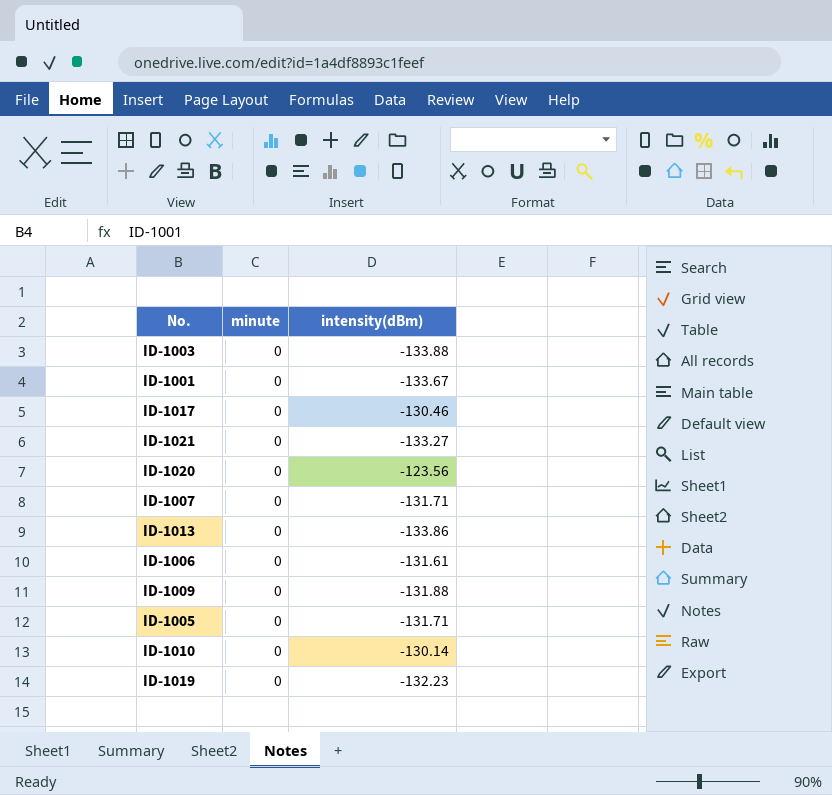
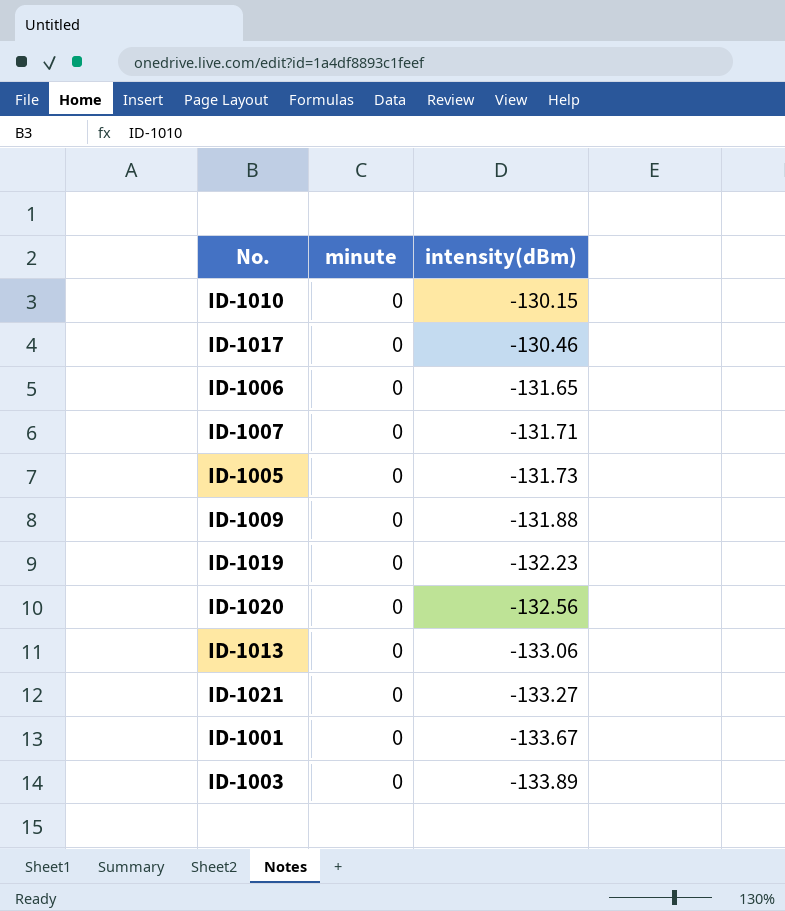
row order: none -> intensity(dBm) descending
ID-1010 | intensity(dBm): -130.14 -> -130.15
ID-1006 | intensity(dBm): -131.61 -> -131.65
ID-1005 | intensity(dBm): -131.71 -> -131.73
ID-1020 | intensity(dBm): -123.56 -> -132.56
ID-1013 | intensity(dBm): -133.86 -> -133.06
ID-1003 | intensity(dBm): -133.88 -> -133.89

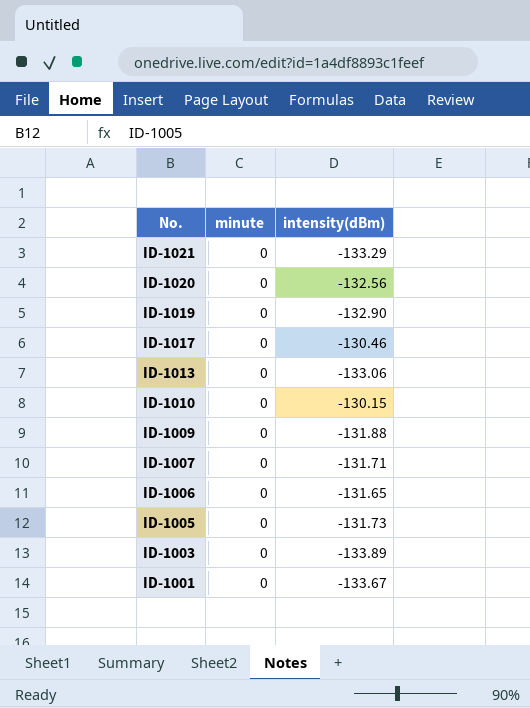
row order: intensity(dBm) descending -> No. descending
ID-1021 | intensity(dBm): -133.27 -> -133.29
ID-1019 | intensity(dBm): -132.23 -> -132.90

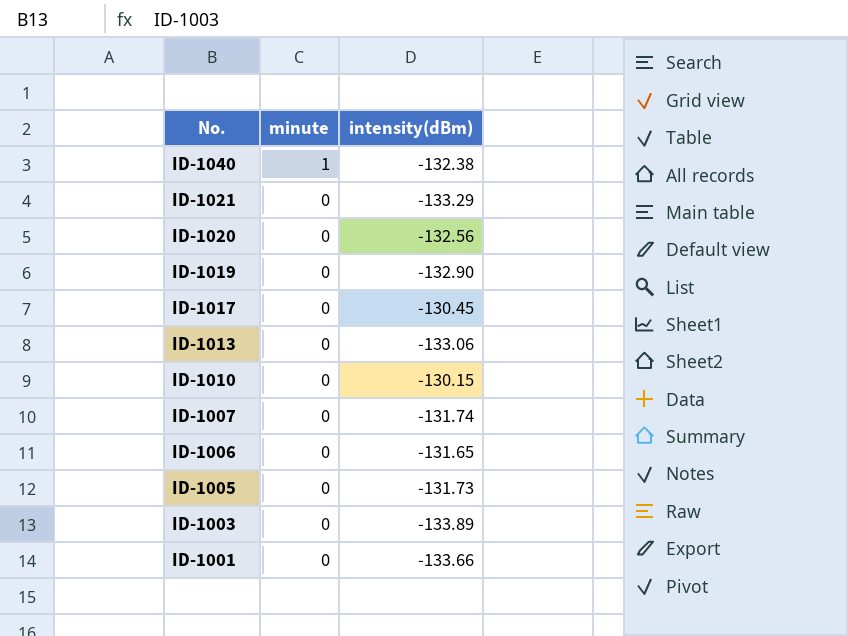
row ID-1009: 0 | -131.88 -> none
row ID-1040: none -> 1 | -132.38
ID-1017 | intensity(dBm): -130.46 -> -130.45
ID-1007 | intensity(dBm): -131.71 -> -131.74
ID-1001 | intensity(dBm): -133.67 -> -133.66

